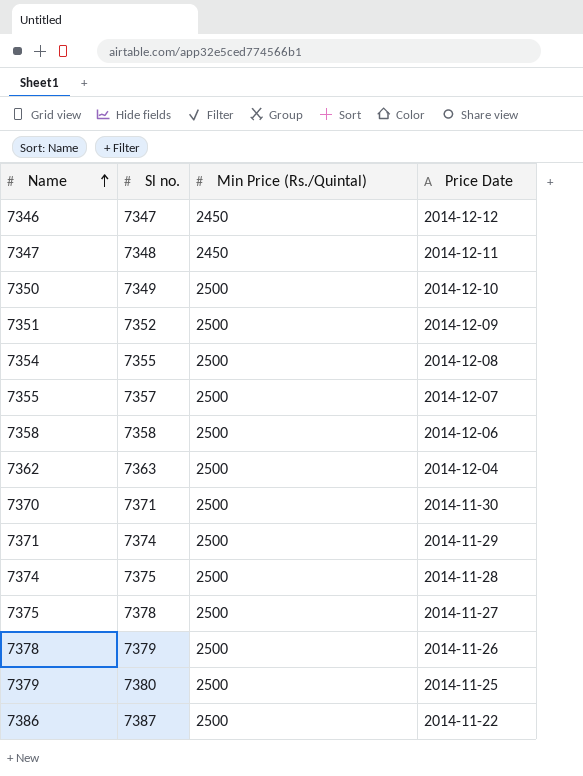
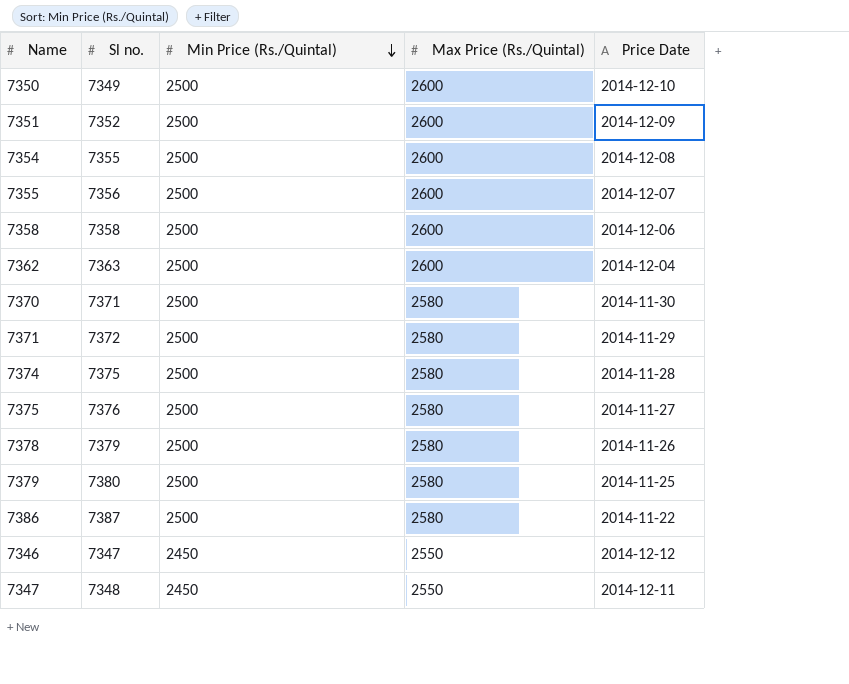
row order: Name ascending -> Min Price (Rs./Quintal) descending
column Max Price (Rs./Quintal) | position: none -> 4
7355 | Sl no.: 7357 -> 7356
7371 | Sl no.: 7374 -> 7372
7375 | Sl no.: 7378 -> 7376

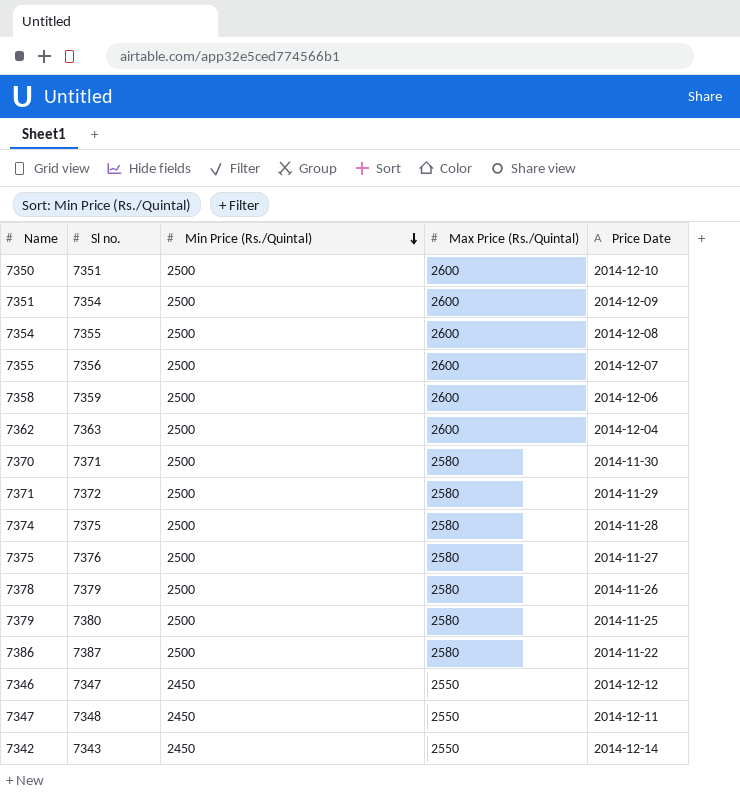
7350 | Sl no.: 7349 -> 7351
7351 | Sl no.: 7352 -> 7354
7358 | Sl no.: 7358 -> 7359
row 7342: none -> 7343 | 2450 | 2550 | 2014-12-14

